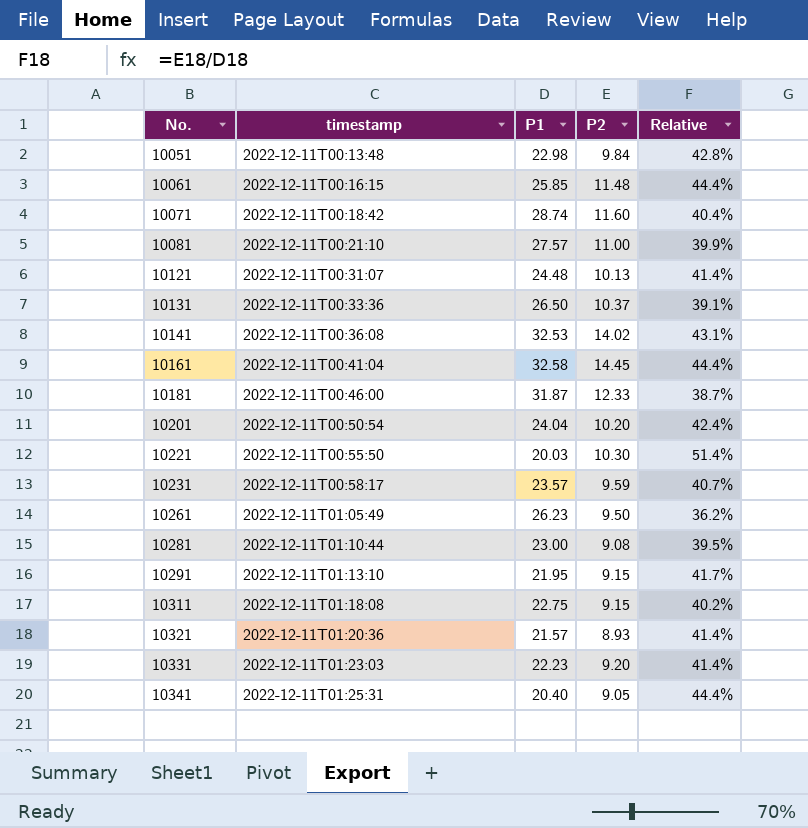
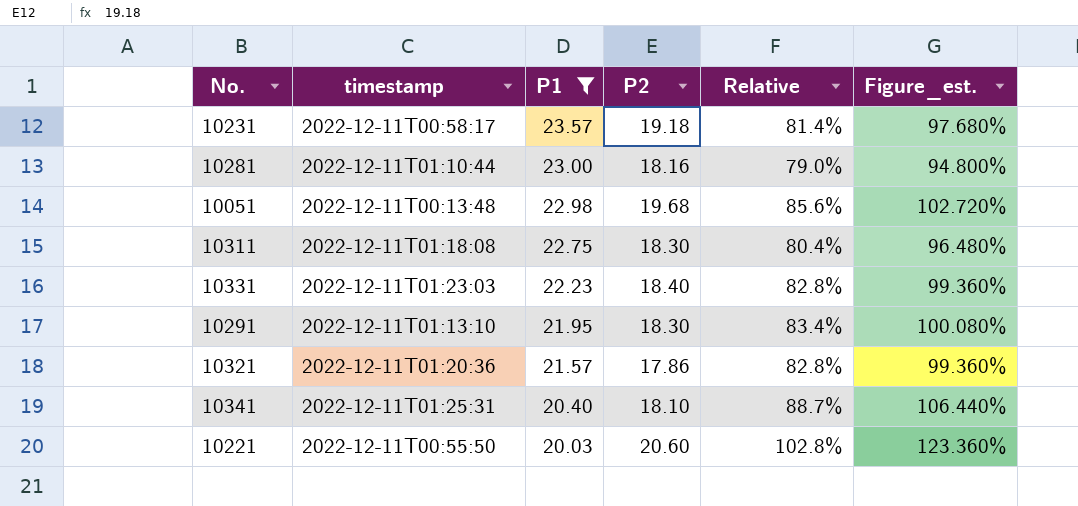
filter: none -> P1 <= 23.57
row order: No. ascending -> P1 descending
column Figure_est. | formula: none -> [Relative] * 1.2
10231 | P2: 9.59 -> 19.18
10231 | Relative: 40.7% -> 81.4%
10281 | P2: 9.08 -> 18.16
10281 | Relative: 39.5% -> 79.0%
10051 | P2: 9.84 -> 19.68
10051 | Relative: 42.8% -> 85.6%
10311 | P2: 9.15 -> 18.30
10311 | Relative: 40.2% -> 80.4%
10331 | P2: 9.20 -> 18.40
10331 | Relative: 41.4% -> 82.8%
10291 | P2: 9.15 -> 18.30
10291 | Relative: 41.7% -> 83.4%
10321 | P2: 8.93 -> 17.86
10321 | Relative: 41.4% -> 82.8%
10341 | P2: 9.05 -> 18.10
10341 | Relative: 44.4% -> 88.7%
10221 | P2: 10.30 -> 20.60
10221 | Relative: 51.4% -> 102.8%

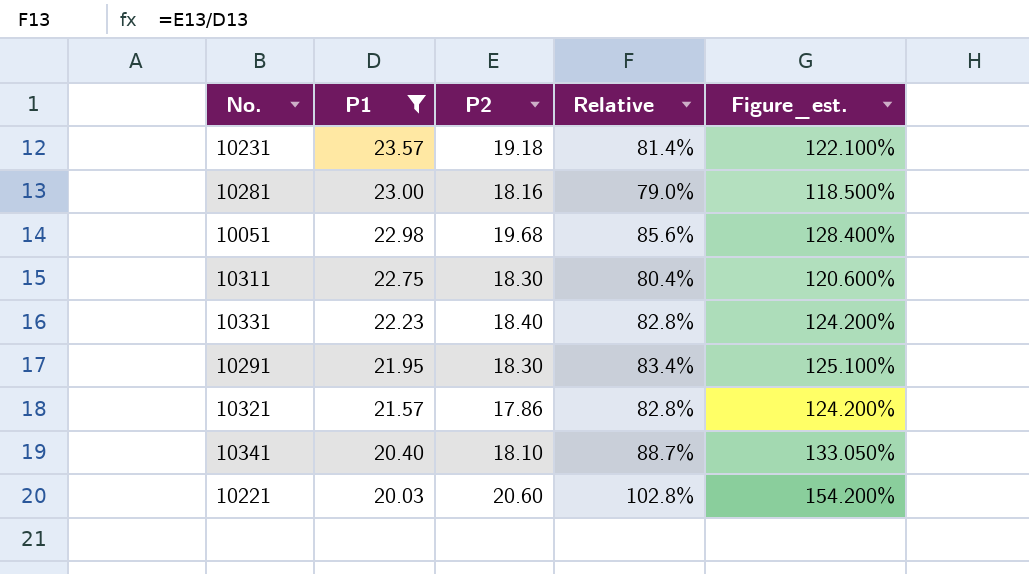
column timestamp | position: 2 -> none
column Figure_est. | formula: [Relative] * 1.2 -> [Relative] * 1.5

